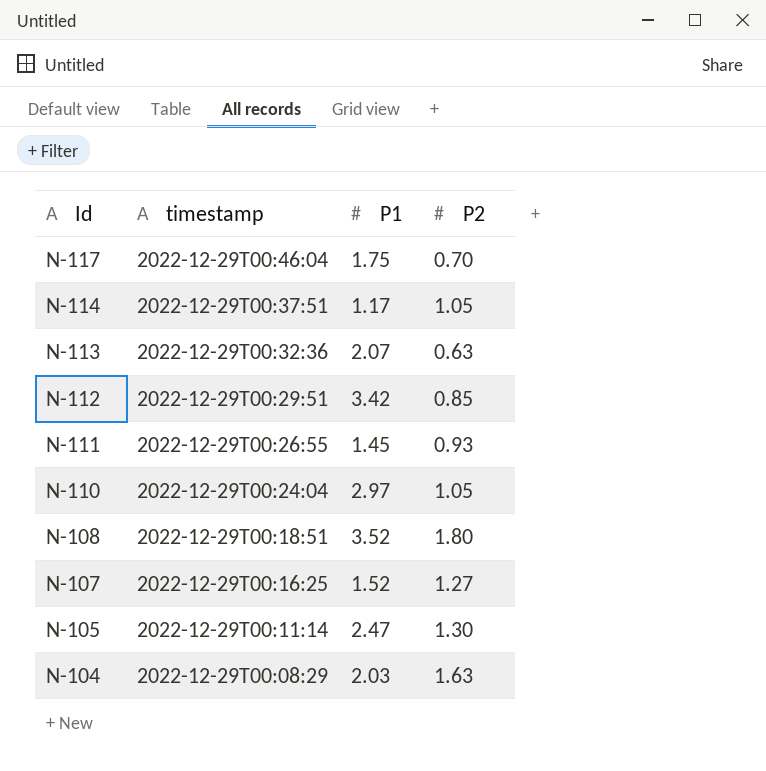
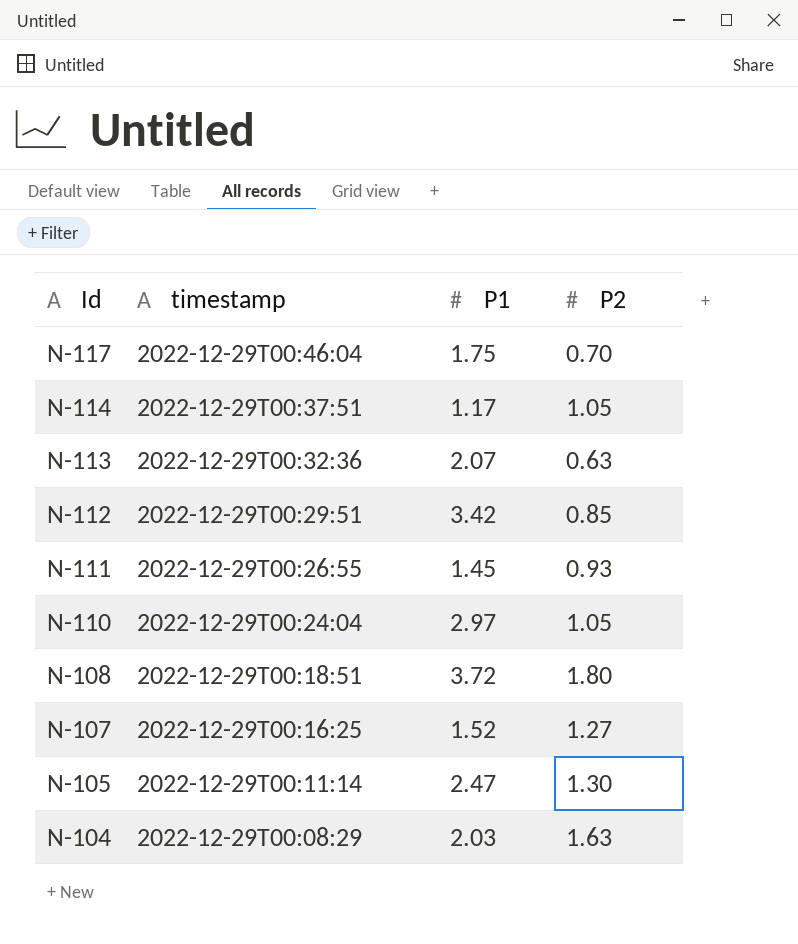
N-108 | P1: 3.52 -> 3.72

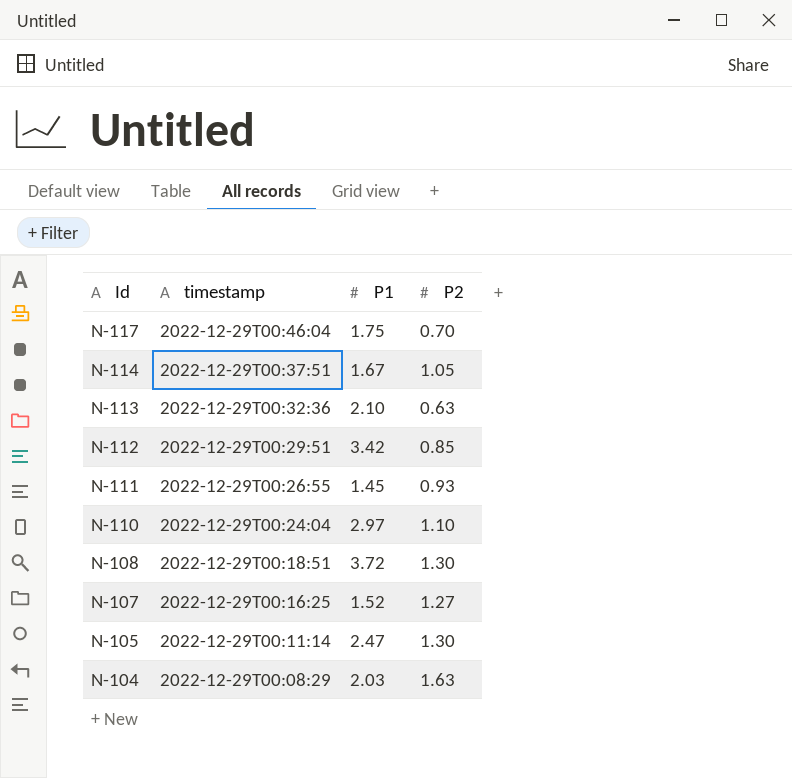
N-114 | P1: 1.17 -> 1.67
N-113 | P1: 2.07 -> 2.10
N-110 | P2: 1.05 -> 1.10
N-108 | P2: 1.80 -> 1.30

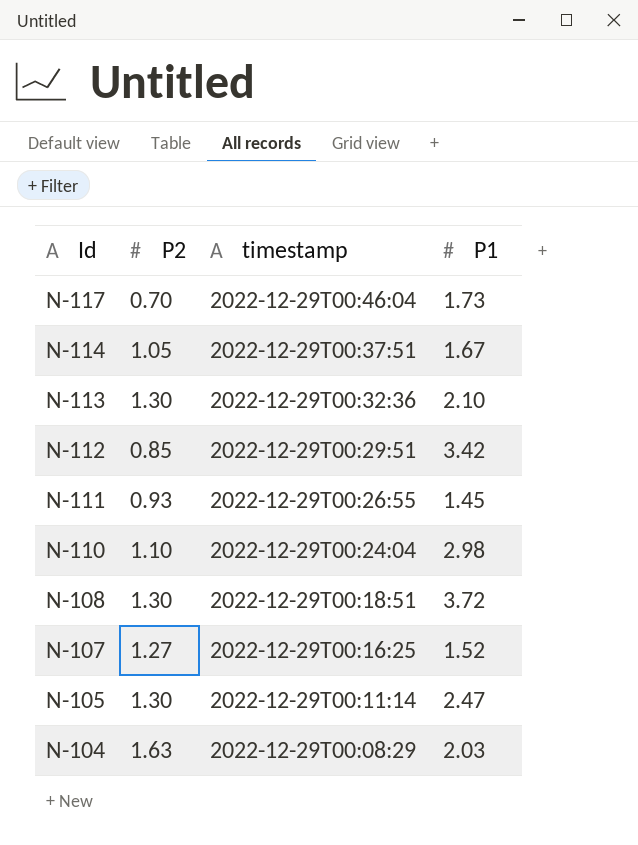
column P2 | position: 4 -> 2
N-117 | P1: 1.75 -> 1.73
N-113 | P2: 0.63 -> 1.30
N-110 | P1: 2.97 -> 2.98

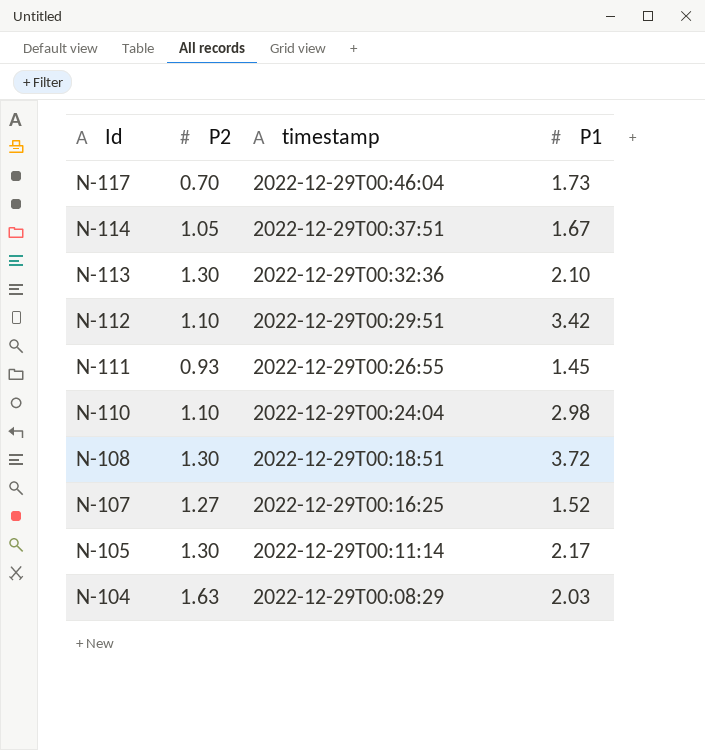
N-112 | P2: 0.85 -> 1.10
N-105 | P1: 2.47 -> 2.17

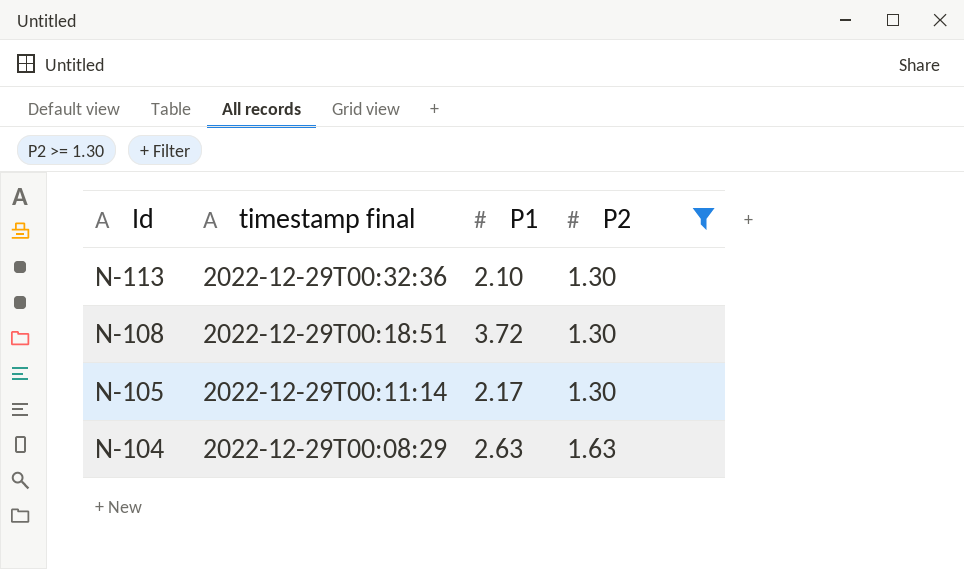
filter: none -> P2 >= 1.30
column name: timestamp -> timestamp final
column P2 | position: 2 -> 4
N-104 | P1: 2.03 -> 2.63

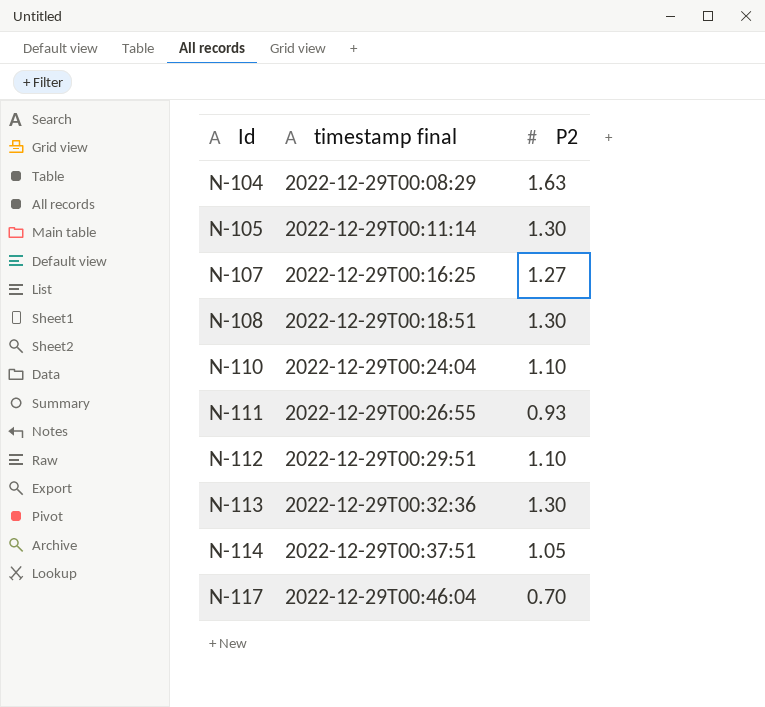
filter: P2 >= 1.30 -> none
row order: Id descending -> Id ascending
column P1 | position: 3 -> none

